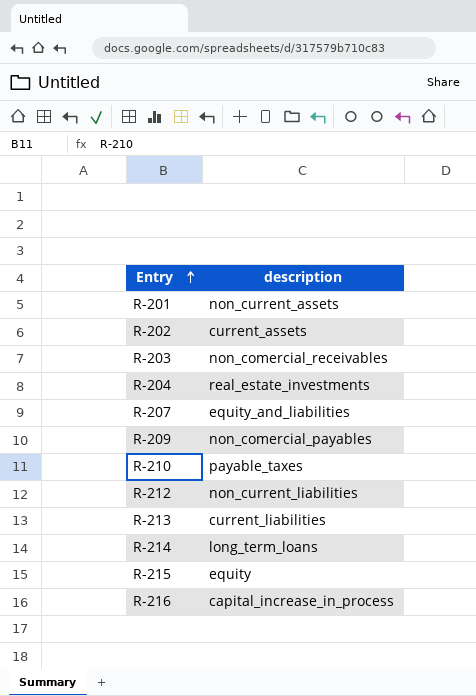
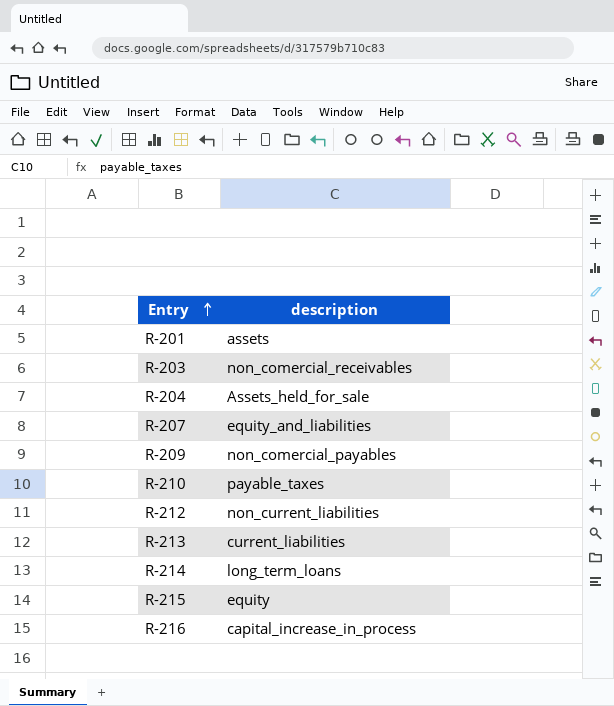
row R-202: current_assets -> none
R-201 | description: non_current_assets -> assets
R-204 | description: real_estate_investments -> Assets_held_for_sale

